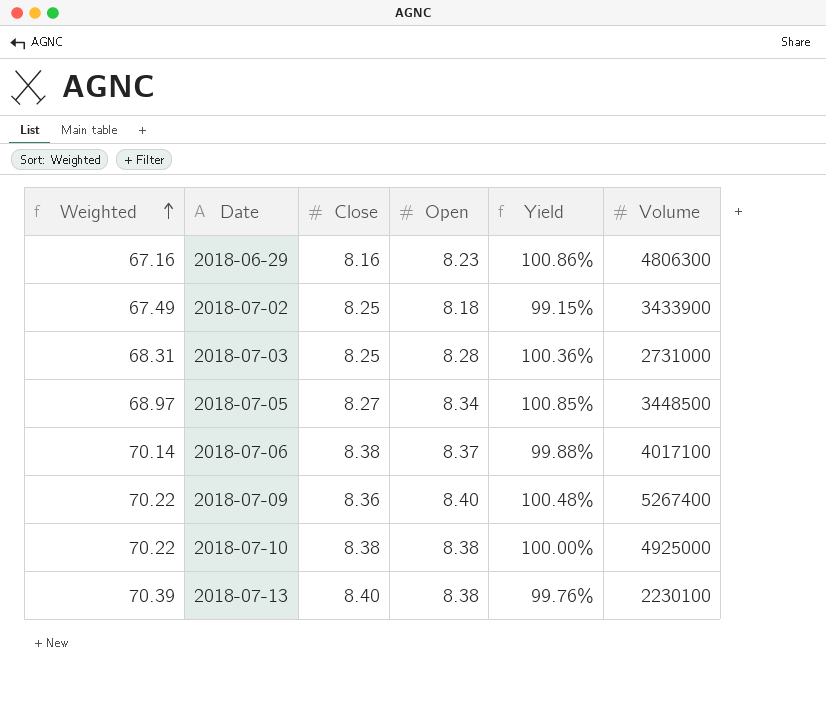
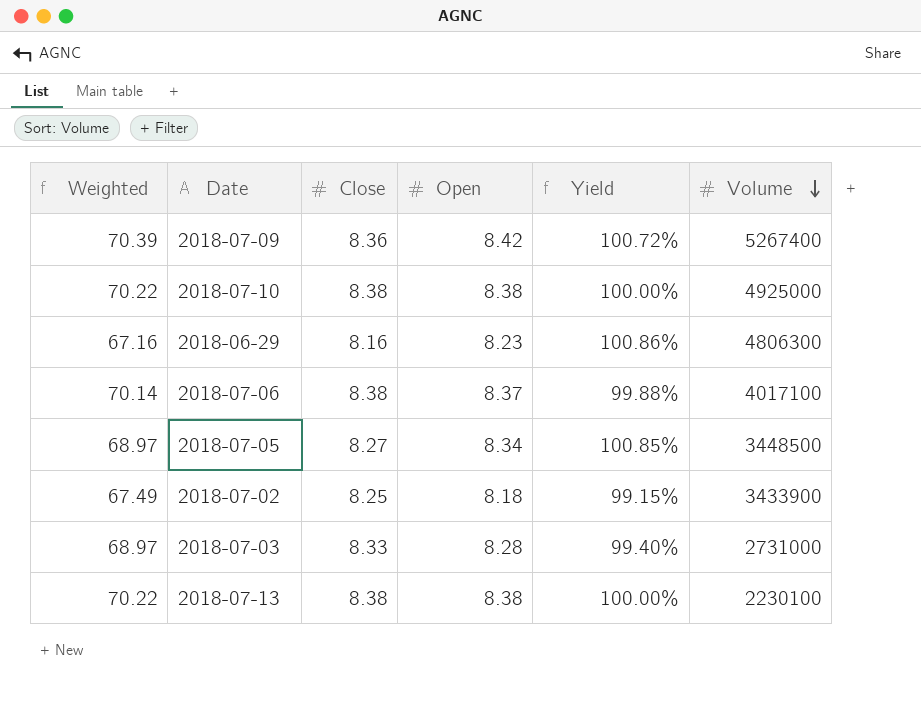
row order: Weighted ascending -> Volume descending
2018-07-09 | Weighted: 70.22 -> 70.39
2018-07-09 | Open: 8.40 -> 8.42
2018-07-09 | Yield: 100.48% -> 100.72%
2018-07-03 | Weighted: 68.31 -> 68.97
2018-07-03 | Close: 8.25 -> 8.33
2018-07-03 | Yield: 100.36% -> 99.40%
2018-07-13 | Weighted: 70.39 -> 70.22
2018-07-13 | Close: 8.40 -> 8.38
2018-07-13 | Yield: 99.76% -> 100.00%

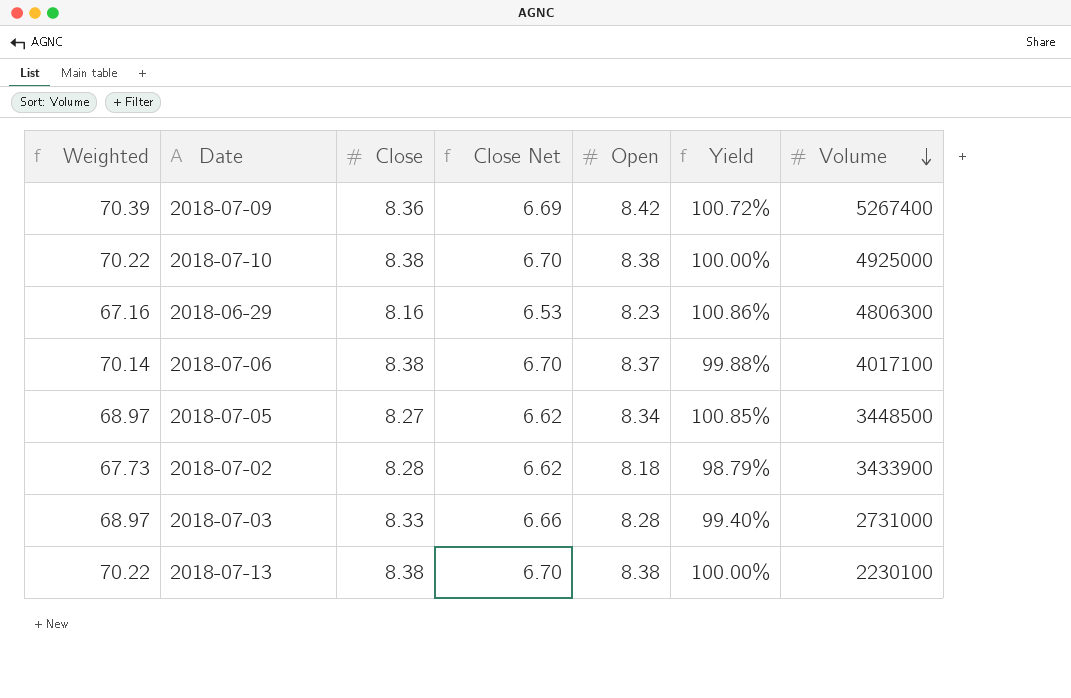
column Close Net | formula: none -> [Close] * 0.8
2018-07-02 | Weighted: 67.49 -> 67.73
2018-07-02 | Close: 8.25 -> 8.28
2018-07-02 | Yield: 99.15% -> 98.79%

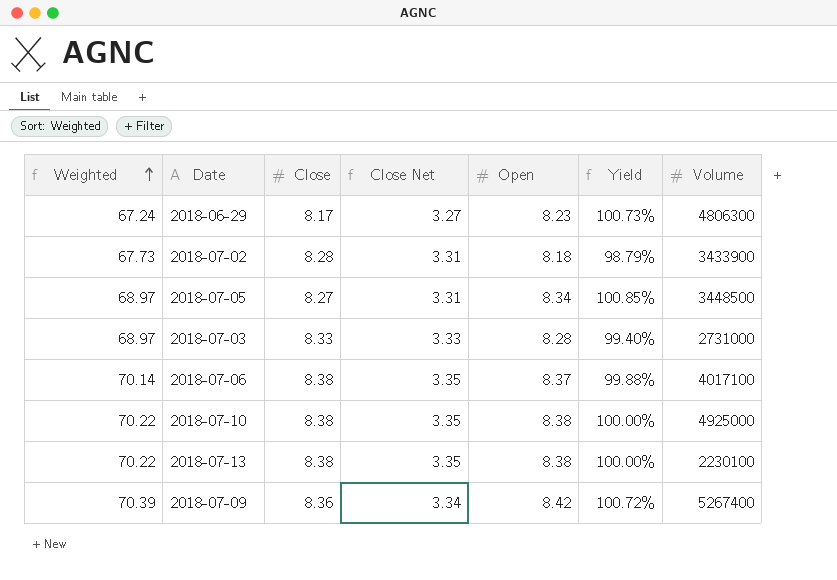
row order: Volume descending -> Weighted ascending
column Close Net | formula: [Close] * 0.8 -> [Close] * 0.4
2018-06-29 | Weighted: 67.16 -> 67.24
2018-06-29 | Close: 8.16 -> 8.17
2018-06-29 | Yield: 100.86% -> 100.73%

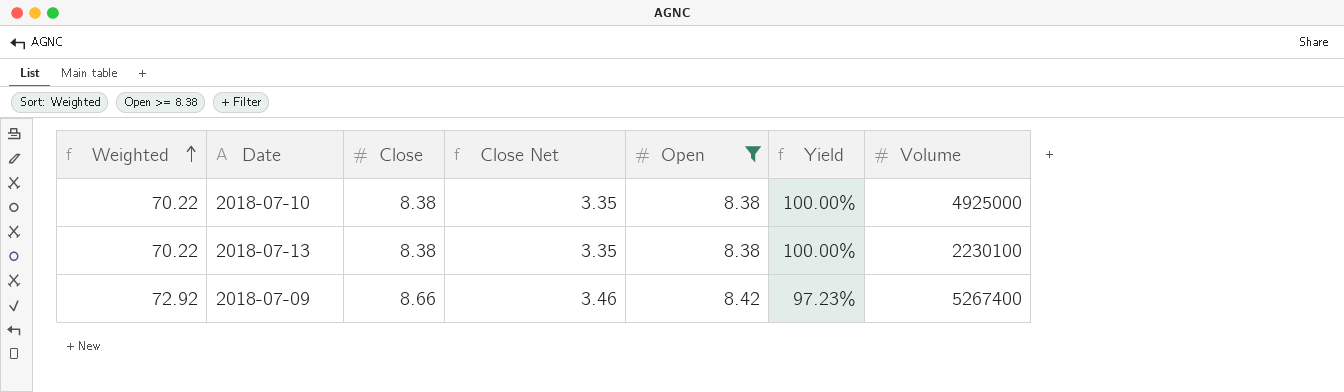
filter: none -> Open >= 8.38
2018-07-09 | Weighted: 70.39 -> 72.92
2018-07-09 | Close: 8.36 -> 8.66
2018-07-09 | Close Net: 3.34 -> 3.46
2018-07-09 | Yield: 100.72% -> 97.23%

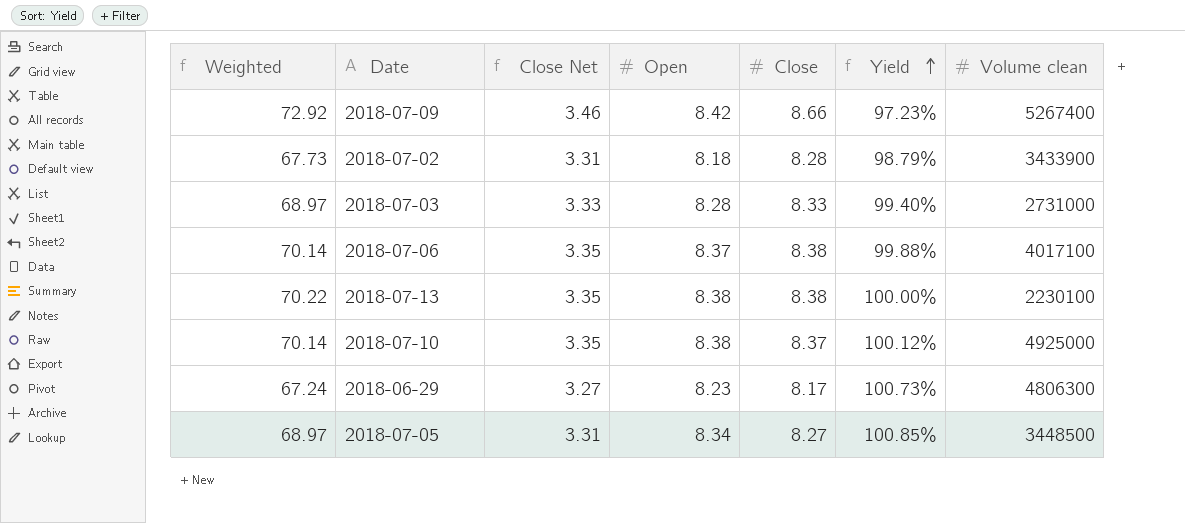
filter: Open >= 8.38 -> none
row order: Weighted ascending -> Yield ascending
column Close | position: 3 -> 5
column name: Volume -> Volume clean
2018-07-10 | Weighted: 70.22 -> 70.14
2018-07-10 | Close: 8.38 -> 8.37
2018-07-10 | Yield: 100.00% -> 100.12%

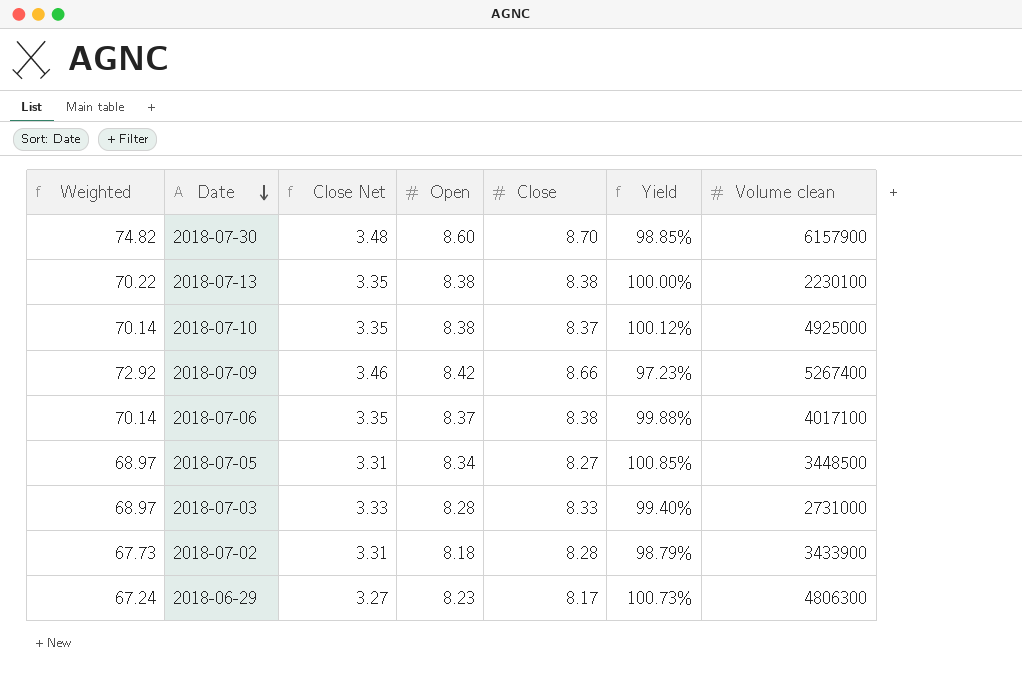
row order: Yield ascending -> Date descending
row 2018-07-30: none -> 74.82 | 3.48 | 8.60 | 8.70 | 98.85% | 6157900

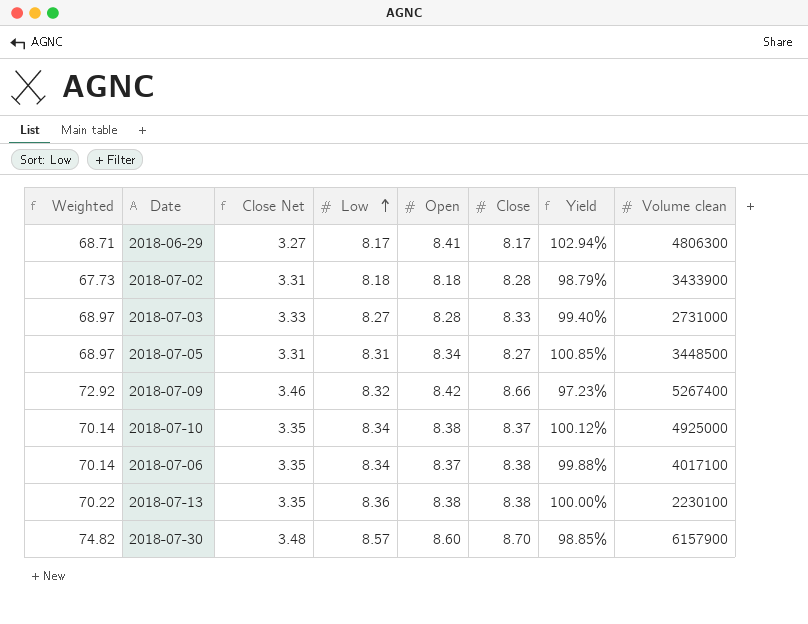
row order: Date descending -> Low ascending
column Low | position: none -> 4
2018-06-29 | Weighted: 67.24 -> 68.71
2018-06-29 | Open: 8.23 -> 8.41
2018-06-29 | Yield: 100.73% -> 102.94%

